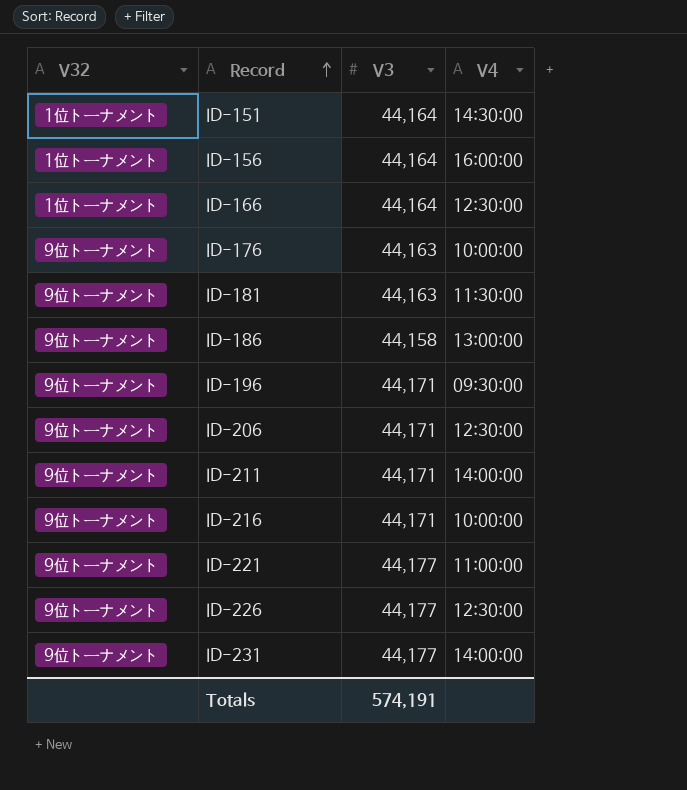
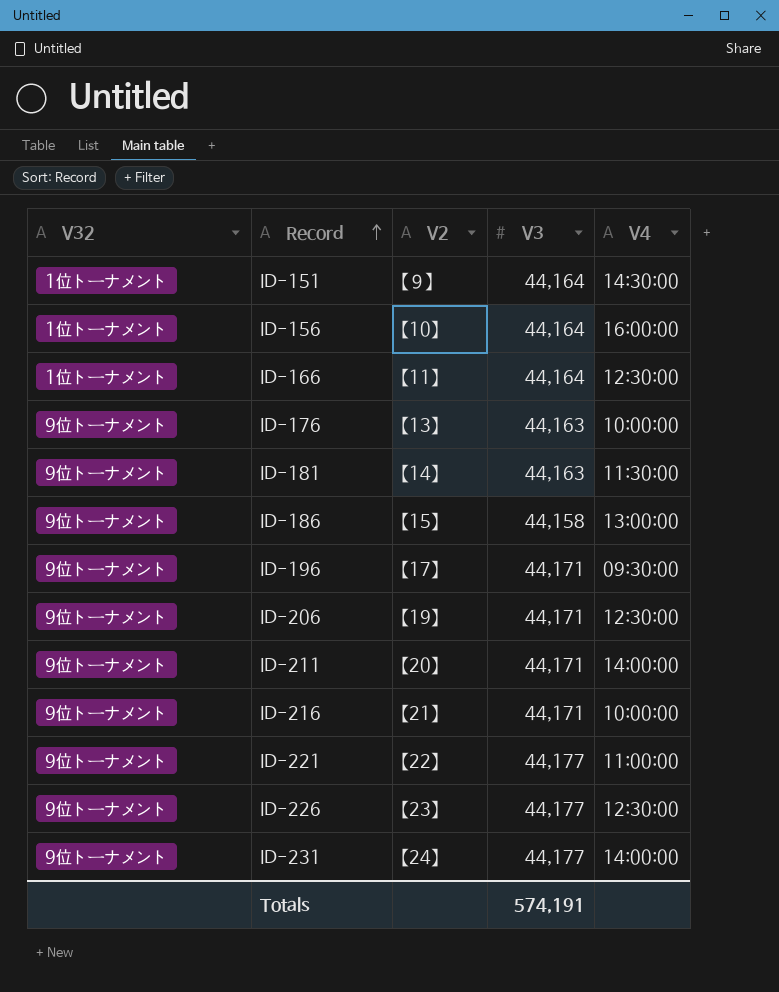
column V2 | position: none -> 3

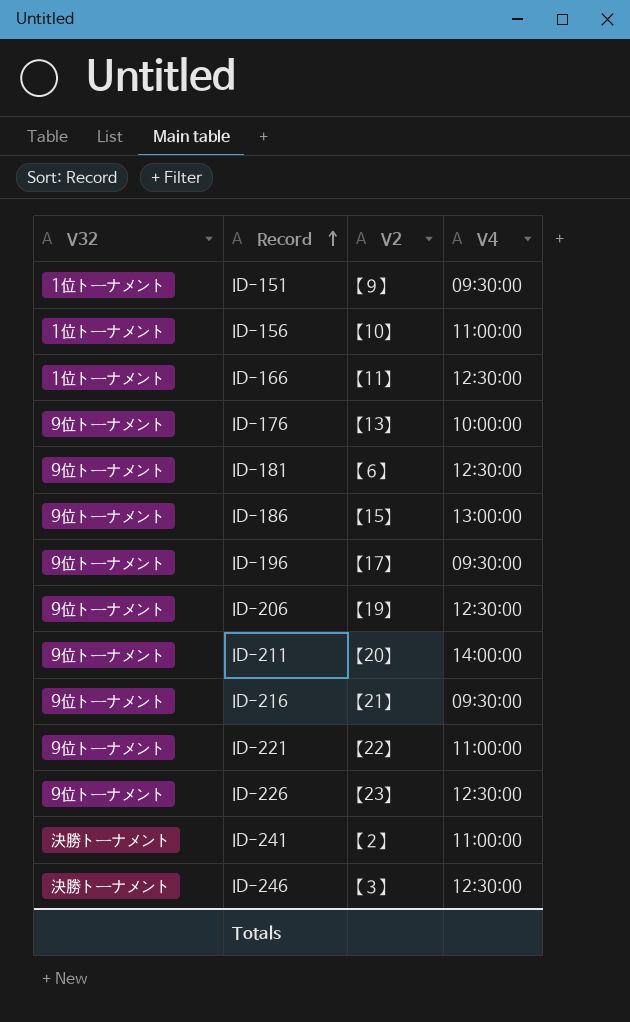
column V3 | position: 4 -> none
row ID-231: 9位トーナメント | 【24】 | 44,177 | 14:00:00 -> none
ID-151 | V4: 14:30:00 -> 09:30:00
ID-156 | V4: 16:00:00 -> 11:00:00
ID-181 | V2: 【14】 -> 【６】
ID-181 | V4: 11:30:00 -> 12:30:00
ID-216 | V4: 10:00:00 -> 09:30:00
row ID-241: none -> 決勝トーナメント | 【２】 | 11:00:00
row ID-246: none -> 決勝トーナメント | 【３】 | 12:30:00

